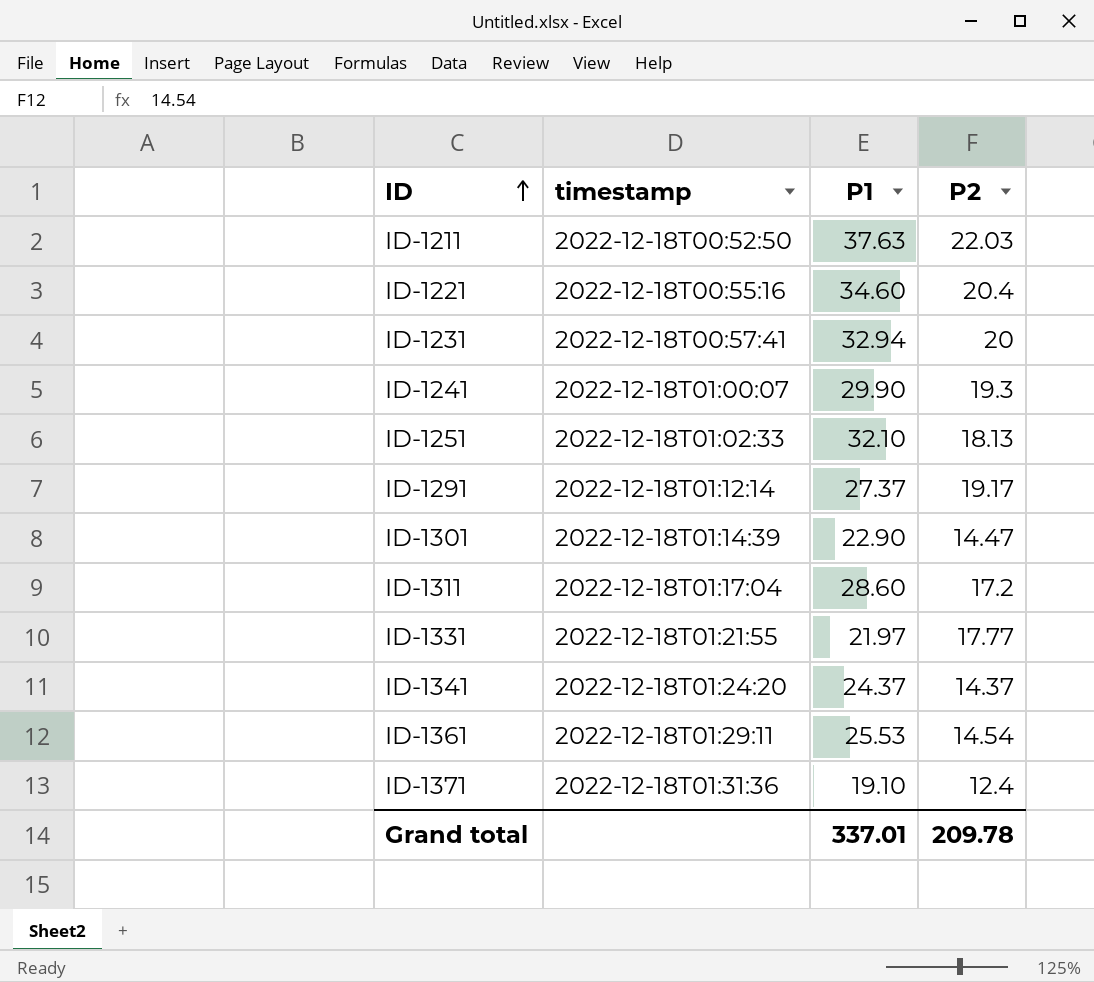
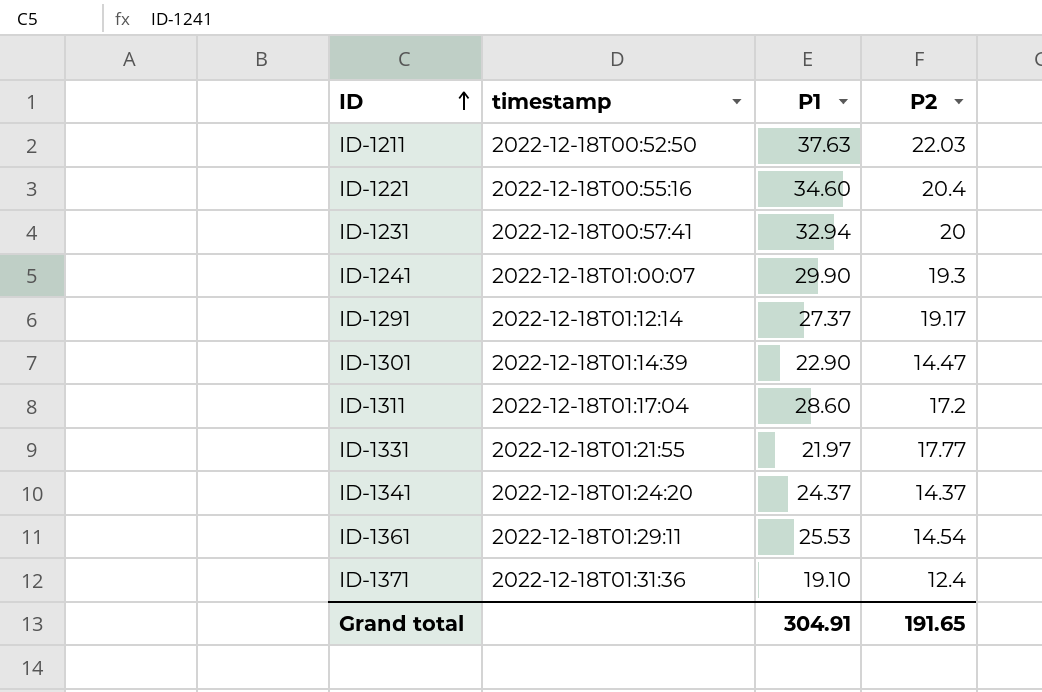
row ID-1251: 2022-12-18T01:02:33 | 32.10 | 18.13 -> none
Grand total | P1: 337.01 -> 304.91
Grand total | P2: 209.78 -> 191.65

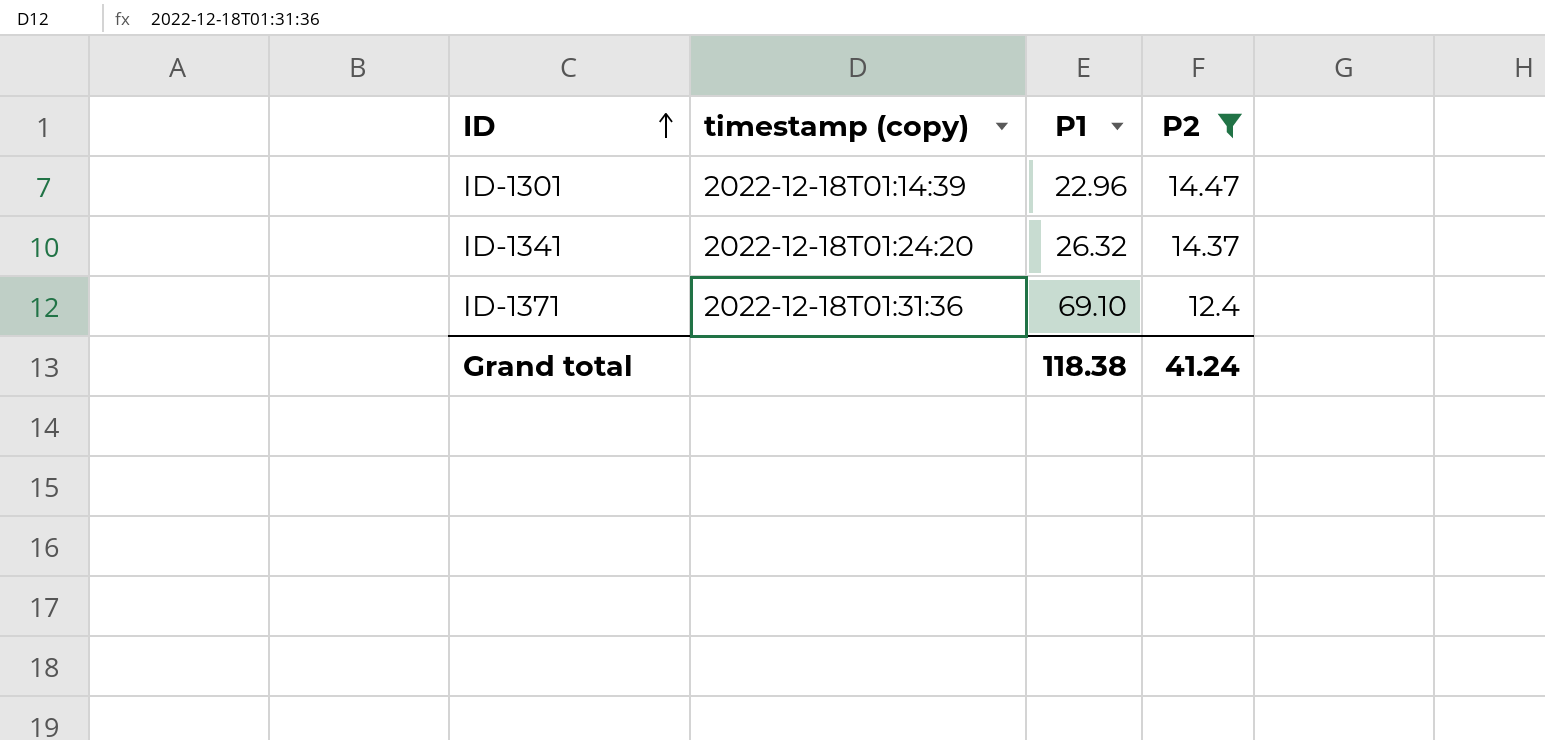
filter: none -> P2 <= 14.47
column name: timestamp -> timestamp (copy)
ID-1301 | P1: 22.90 -> 22.96
ID-1341 | P1: 24.37 -> 26.32
ID-1371 | P1: 19.10 -> 69.10
Grand total | P1: 304.91 -> 118.38
Grand total | P2: 191.65 -> 41.24

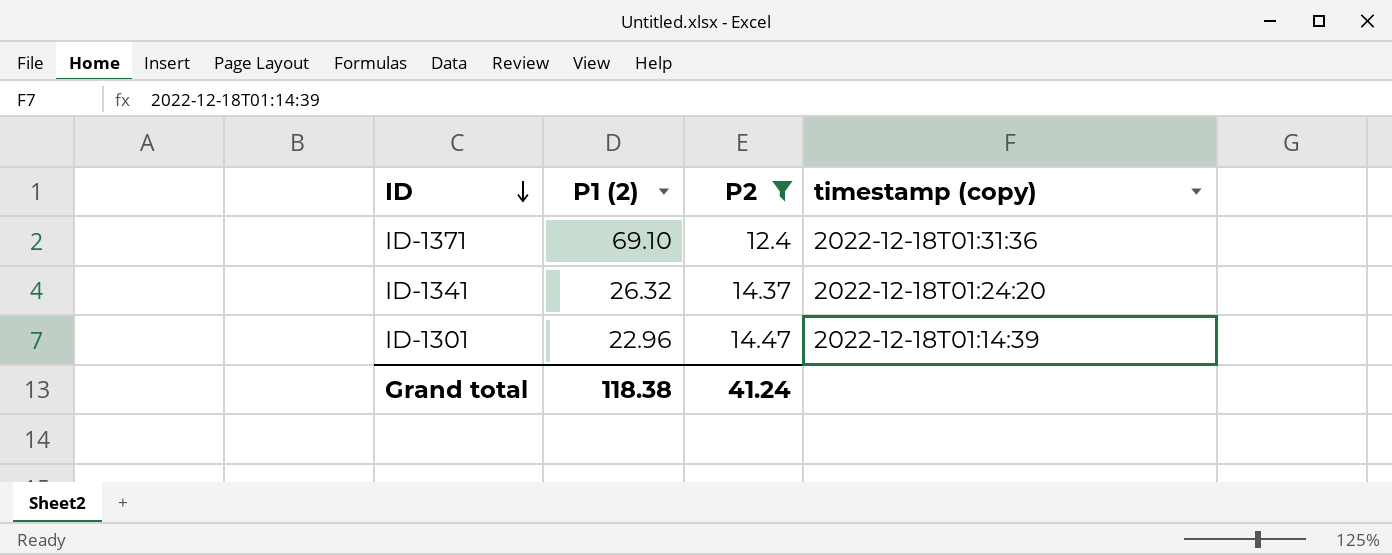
row order: ID ascending -> ID descending
column name: P1 -> P1 (2)
column timestamp (copy) | position: 2 -> 4

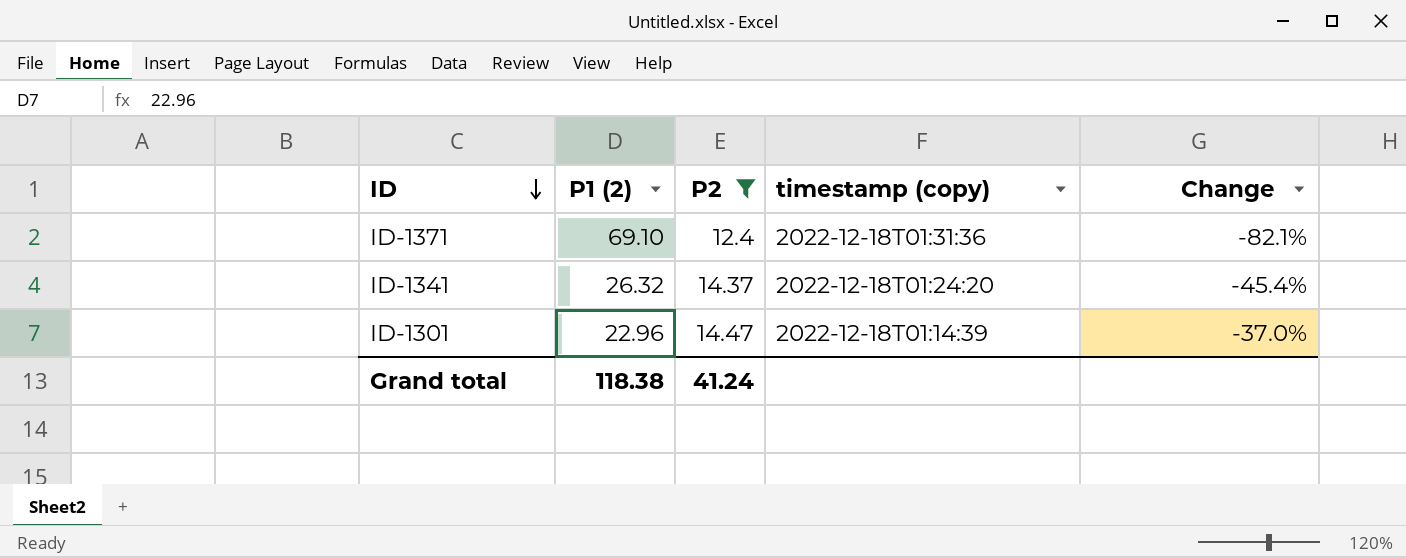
column Change | formula: none -> ([P2] - [P1 (2)]) / [P1 (2)]

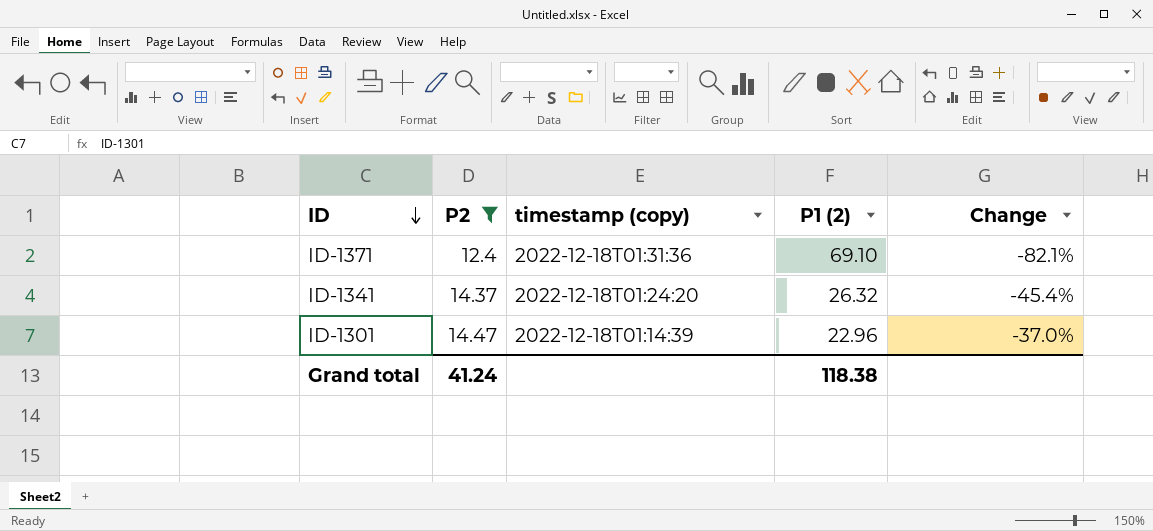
column P1 (2) | position: 2 -> 4

